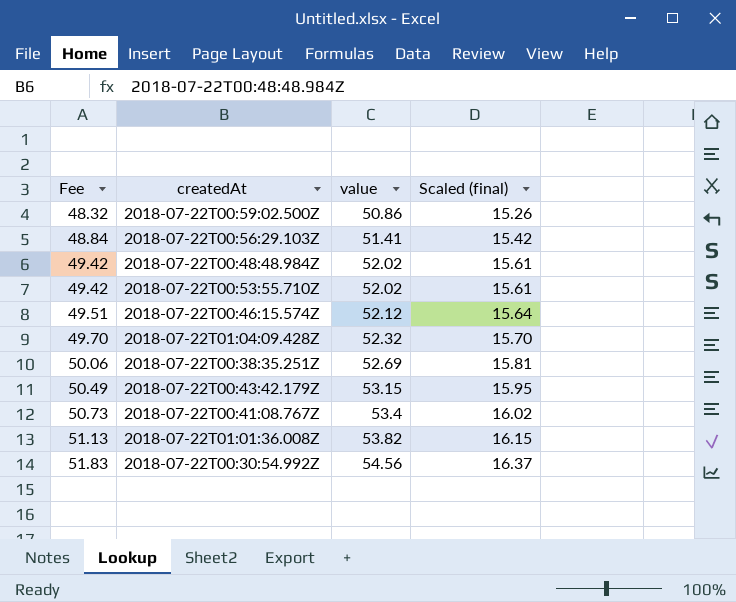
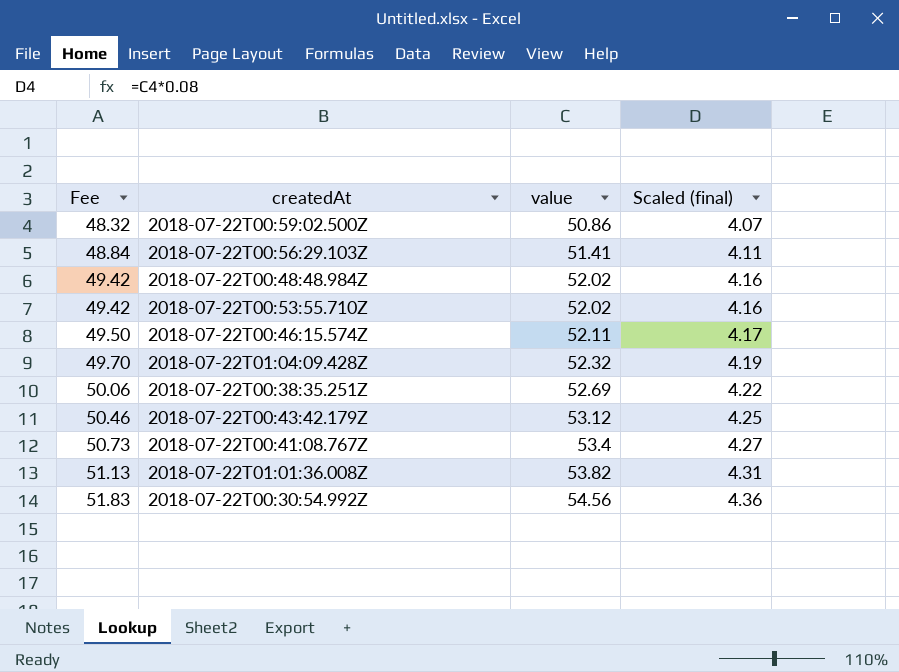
column Scaled (final) | formula: [value] * 0.3 -> [value] * 0.08
2018-07-22T00:46:15.574Z | Fee: 49.51 -> 49.50
2018-07-22T00:46:15.574Z | value: 52.12 -> 52.11
2018-07-22T00:43:42.179Z | Fee: 50.49 -> 50.46
2018-07-22T00:43:42.179Z | value: 53.15 -> 53.12

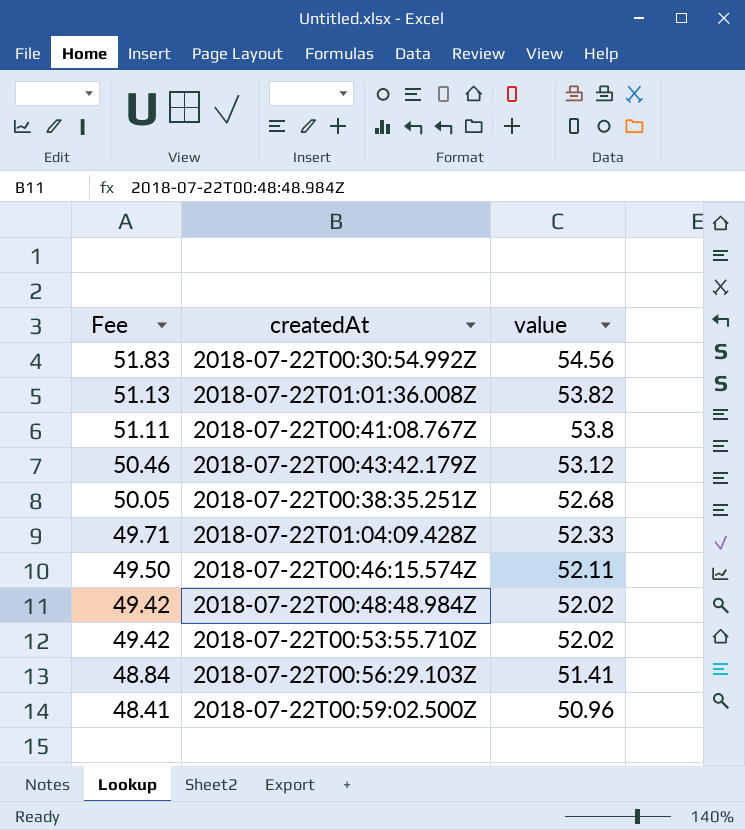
row order: Fee ascending -> Fee descending
column Scaled (final) | formula: [value] * 0.08 -> none
2018-07-22T00:41:08.767Z | Fee: 50.73 -> 51.11
2018-07-22T00:41:08.767Z | value: 53.4 -> 53.8
2018-07-22T00:38:35.251Z | Fee: 50.06 -> 50.05
2018-07-22T00:38:35.251Z | value: 52.69 -> 52.68
2018-07-22T01:04:09.428Z | Fee: 49.70 -> 49.71
2018-07-22T01:04:09.428Z | value: 52.32 -> 52.33
2018-07-22T00:59:02.500Z | Fee: 48.32 -> 48.41
2018-07-22T00:59:02.500Z | value: 50.86 -> 50.96

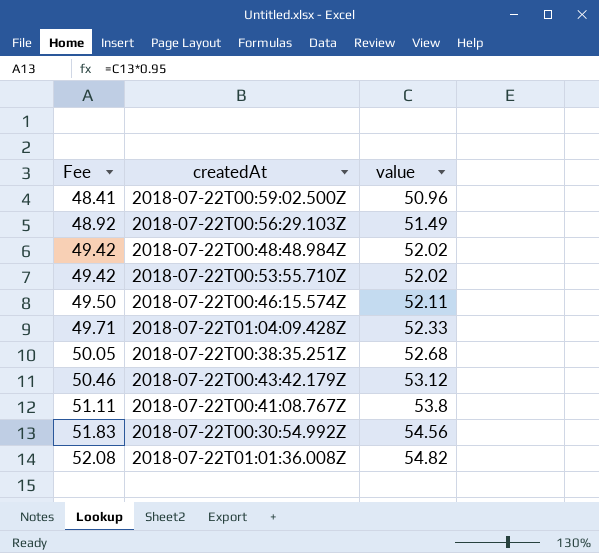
row order: Fee descending -> Fee ascending
2018-07-22T00:56:29.103Z | Fee: 48.84 -> 48.92
2018-07-22T00:56:29.103Z | value: 51.41 -> 51.49
2018-07-22T01:01:36.008Z | Fee: 51.13 -> 52.08
2018-07-22T01:01:36.008Z | value: 53.82 -> 54.82

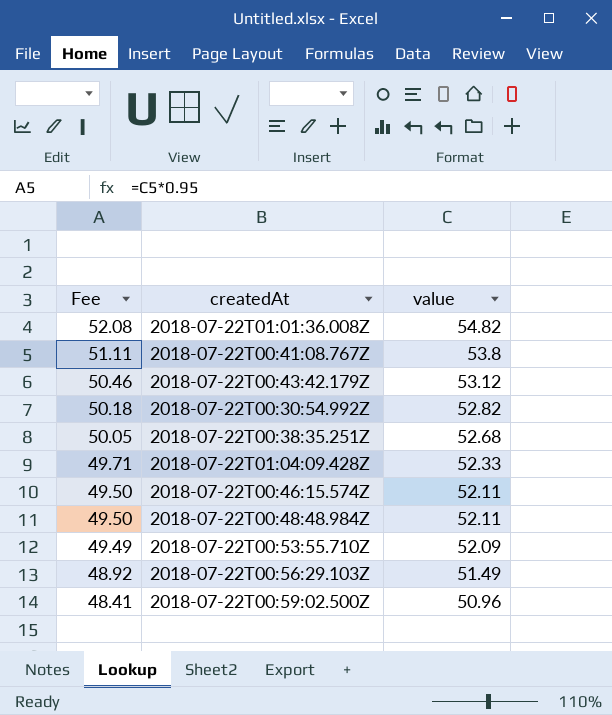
row order: Fee ascending -> Fee descending
2018-07-22T00:30:54.992Z | Fee: 51.83 -> 50.18
2018-07-22T00:30:54.992Z | value: 54.56 -> 52.82
2018-07-22T00:48:48.984Z | Fee: 49.42 -> 49.50
2018-07-22T00:48:48.984Z | value: 52.02 -> 52.11
2018-07-22T00:53:55.710Z | Fee: 49.42 -> 49.49
2018-07-22T00:53:55.710Z | value: 52.02 -> 52.09

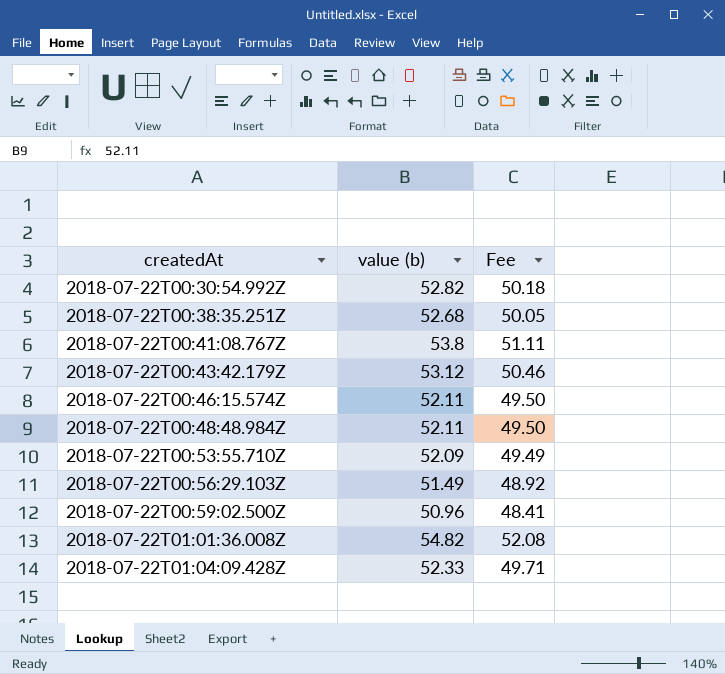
row order: Fee descending -> createdAt ascending
column name: value -> value (b)
column Fee | position: 1 -> 3

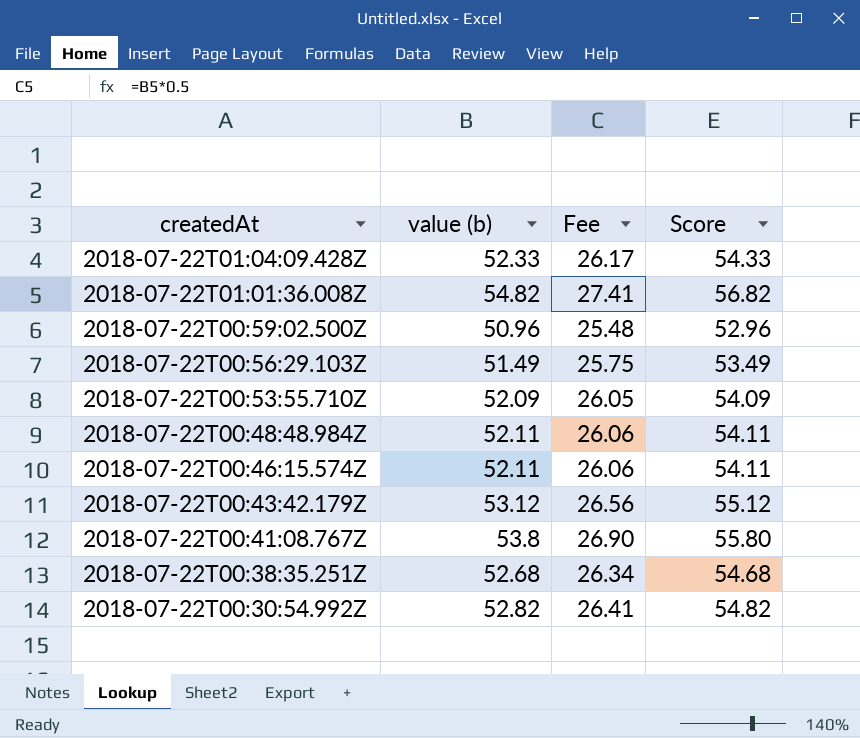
row order: createdAt ascending -> createdAt descending
column Fee | formula: [value (b)] * 0.95 -> [value (b)] * 0.5
column Score | formula: none -> [value (b)] + 2

